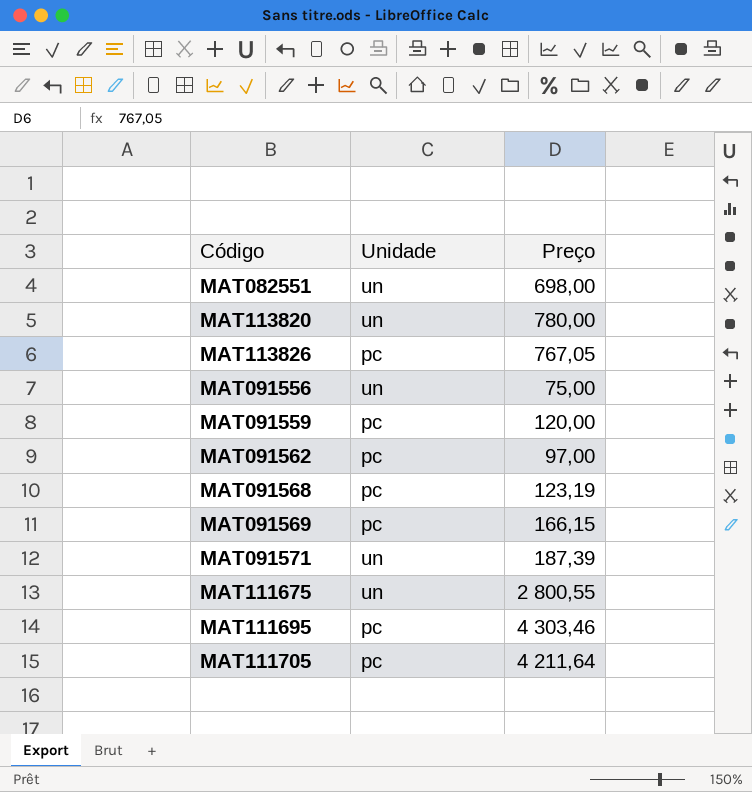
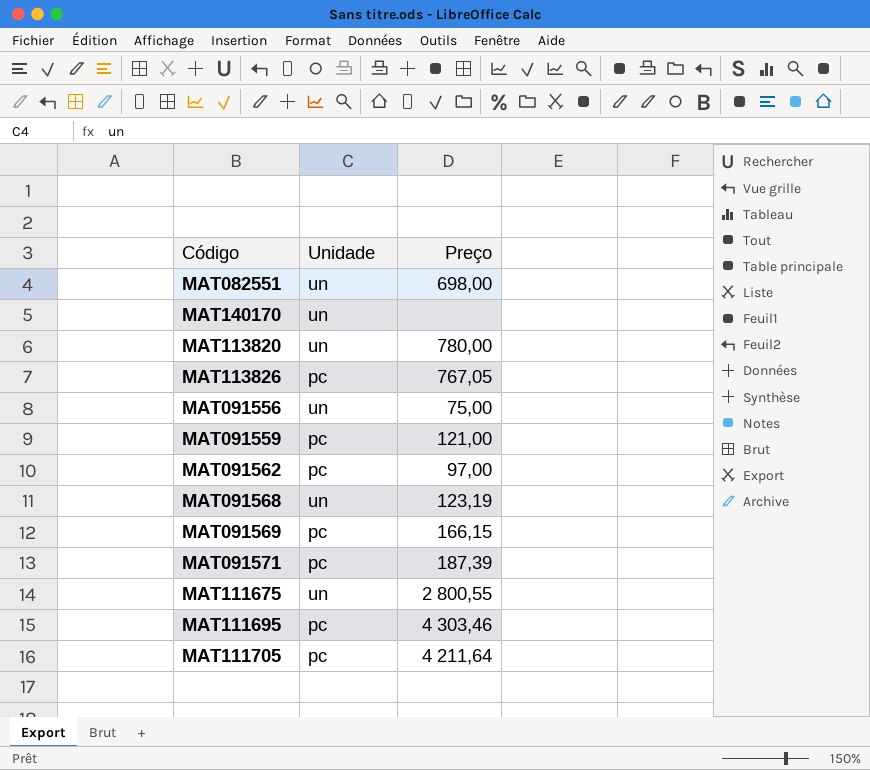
row MAT140170: none -> un | none
MAT091559 | Preço: 120,00 -> 121,00
MAT091568 | Unidade: pc -> un
MAT091571 | Unidade: un -> pc

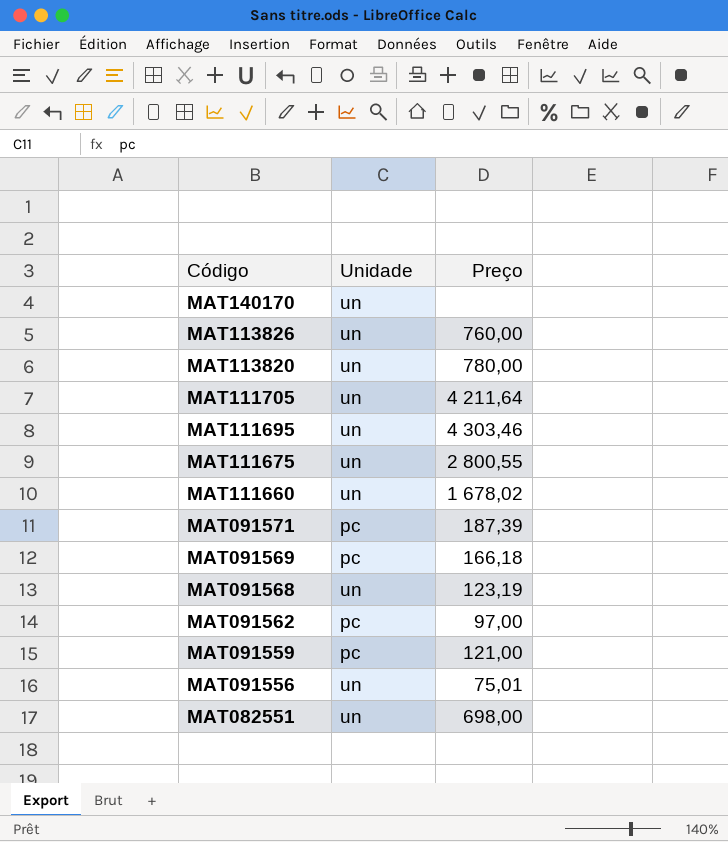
row order: none -> Código descending
MAT113826 | Unidade: pc -> un
MAT113826 | Preço: 767,05 -> 760,00
MAT111705 | Unidade: pc -> un
MAT111695 | Unidade: pc -> un
row MAT111660: none -> un | 1 678,02
MAT091569 | Preço: 166,15 -> 166,18
MAT091556 | Preço: 75,00 -> 75,01

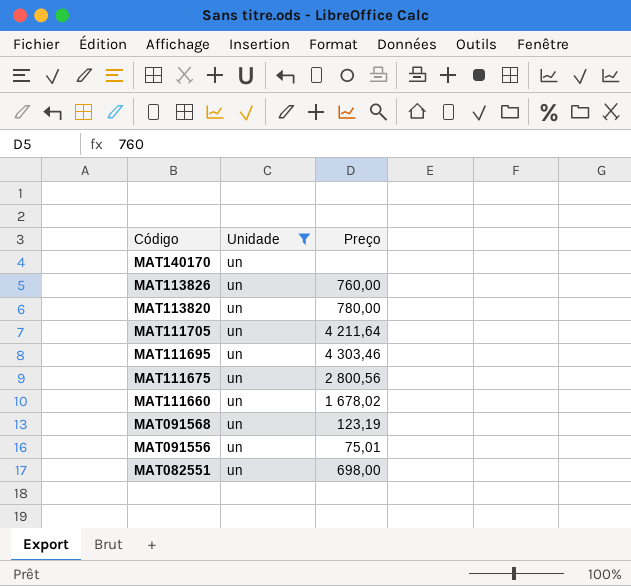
filter: none -> Unidade = un
MAT111675 | Preço: 2 800,55 -> 2 800,56

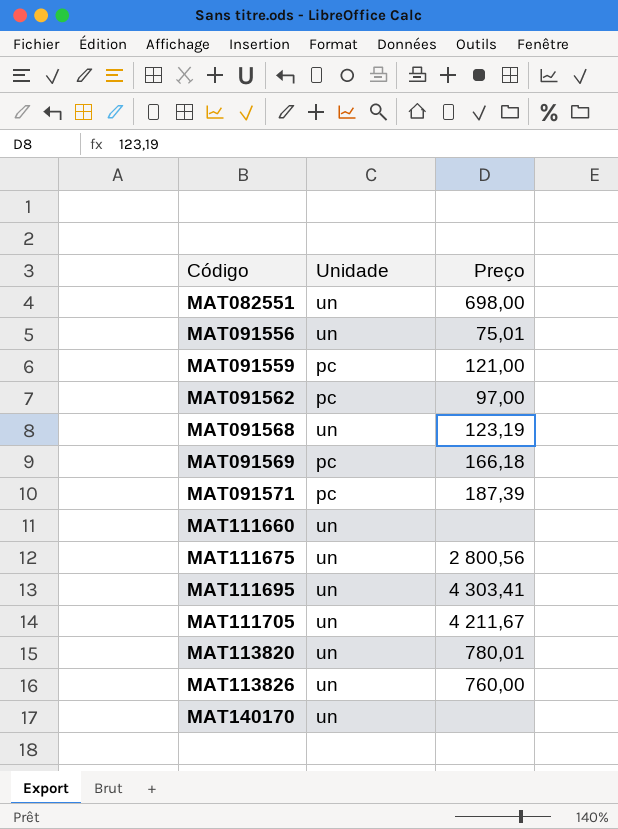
filter: Unidade = un -> none
row order: Código descending -> Código ascending
MAT111660 | Preço: 1 678,02 -> none
MAT111695 | Preço: 4 303,46 -> 4 303,41
MAT111705 | Preço: 4 211,64 -> 4 211,67
MAT113820 | Preço: 780,00 -> 780,01

